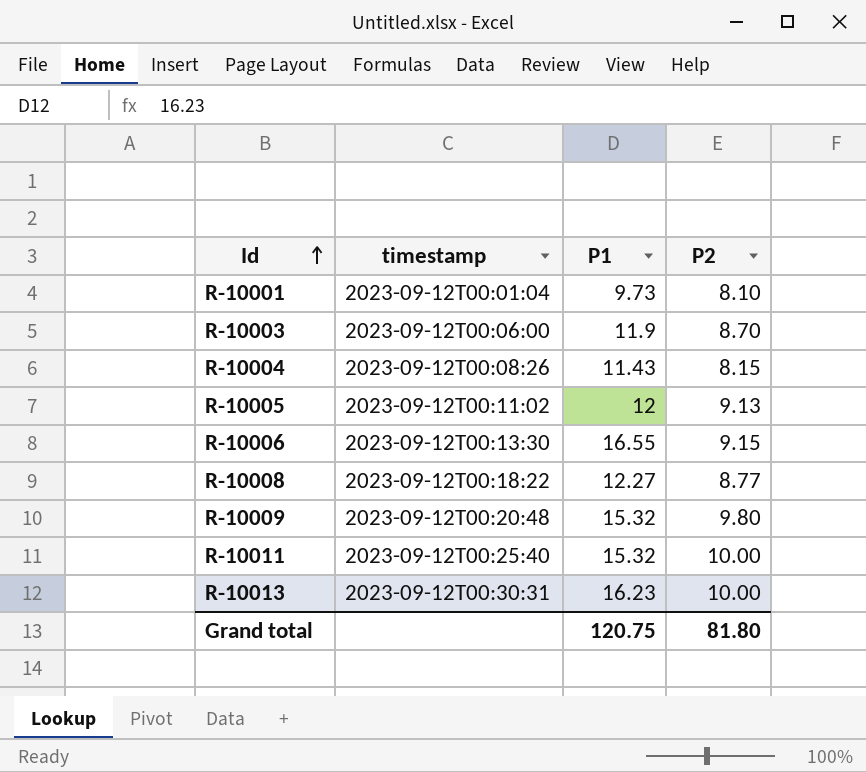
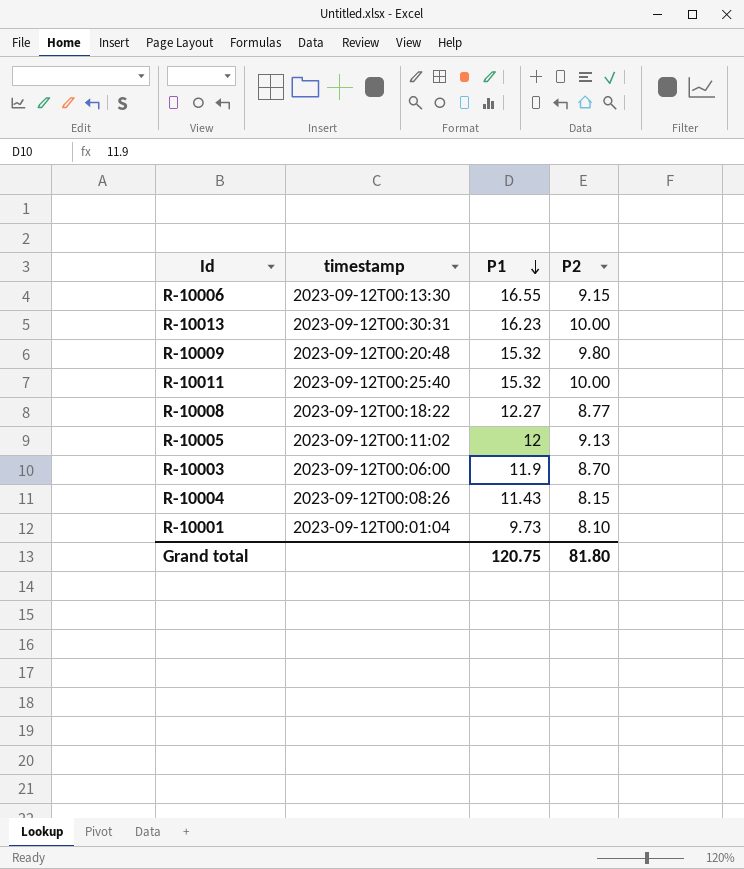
row order: Id ascending -> P1 descending

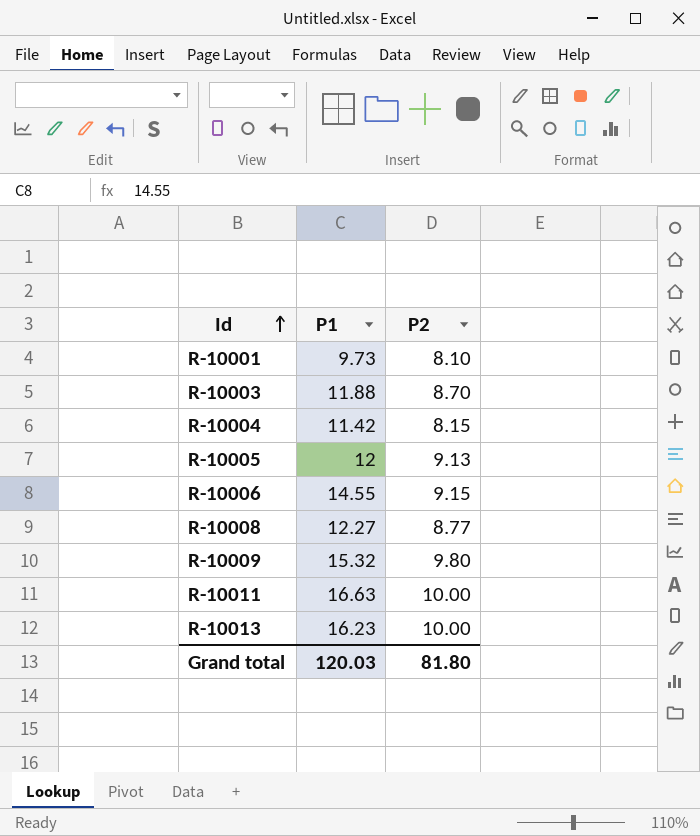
row order: P1 descending -> Id ascending
column timestamp | position: 2 -> none
R-10003 | P1: 11.9 -> 11.88
R-10004 | P1: 11.43 -> 11.42
R-10006 | P1: 16.55 -> 14.55
R-10011 | P1: 15.32 -> 16.63
Grand total | P1: 120.75 -> 120.03

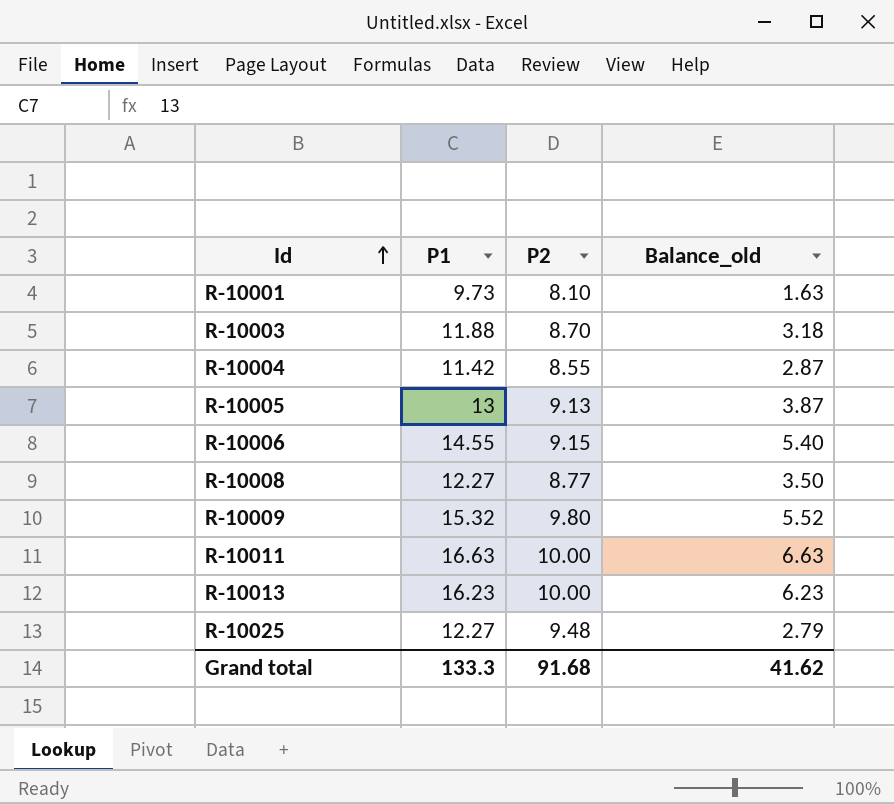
column Balance_old | formula: none -> [P1] - [P2]
R-10004 | P2: 8.15 -> 8.55
R-10005 | P1: 12 -> 13
row R-10025: none -> 12.27 | 9.48 | 2.79
Grand total | P1: 120.03 -> 133.3
Grand total | P2: 81.80 -> 91.68

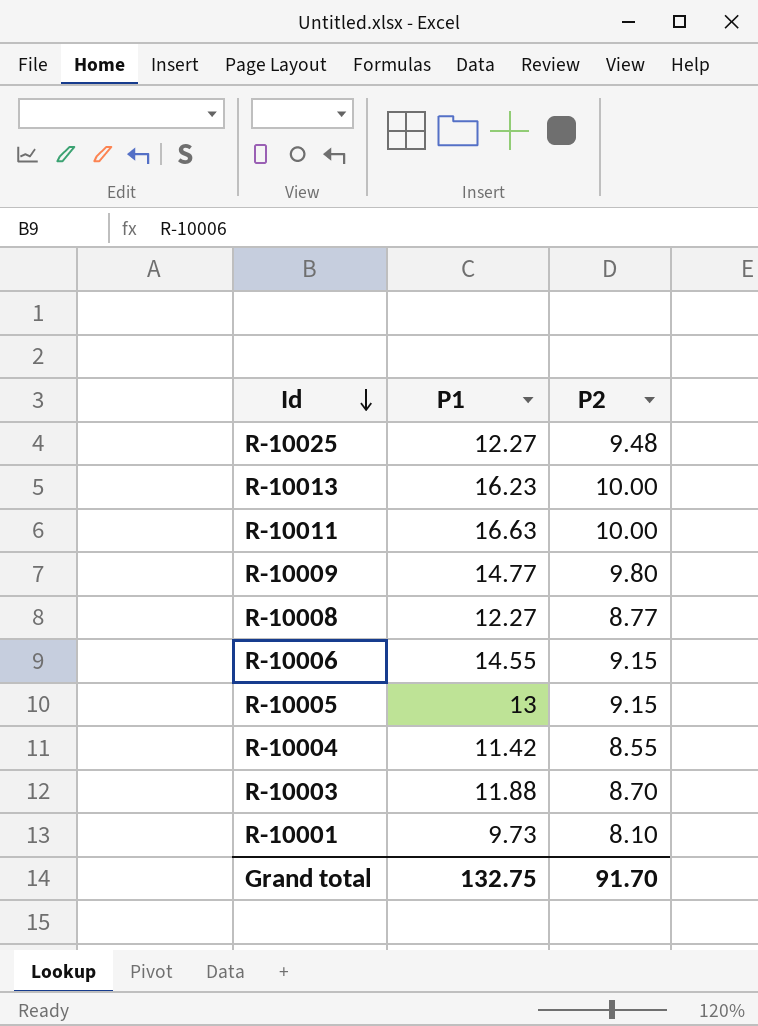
row order: Id ascending -> Id descending
column Balance_old | formula: [P1] - [P2] -> none
R-10009 | P1: 15.32 -> 14.77
R-10005 | P2: 9.13 -> 9.15
Grand total | P1: 133.3 -> 132.75
Grand total | P2: 91.68 -> 91.70

